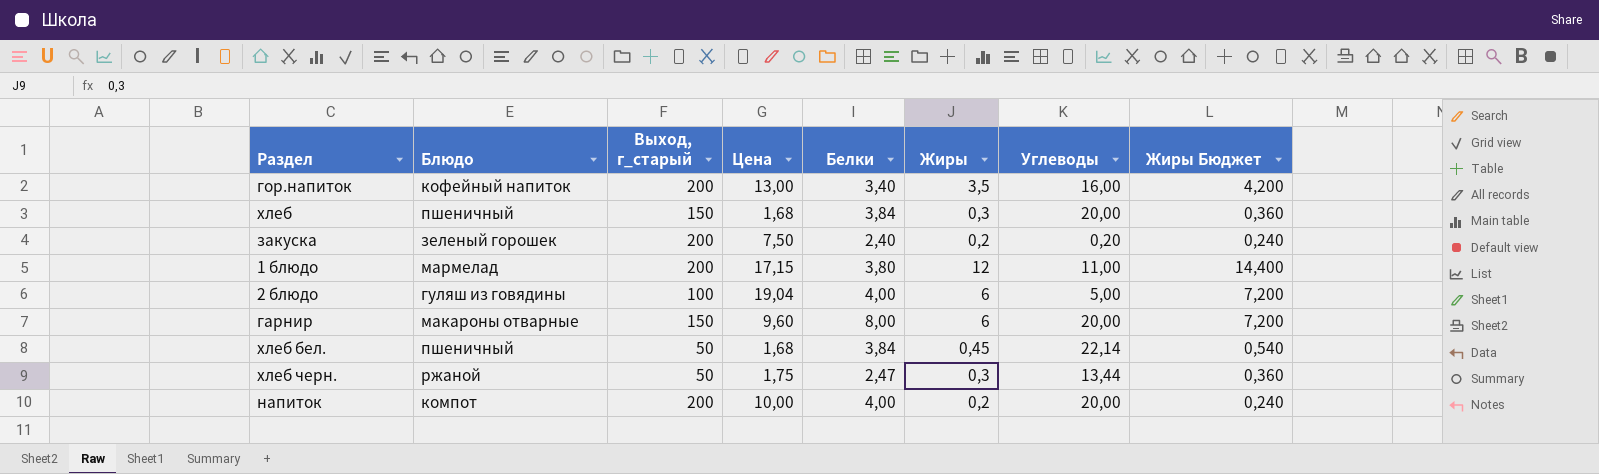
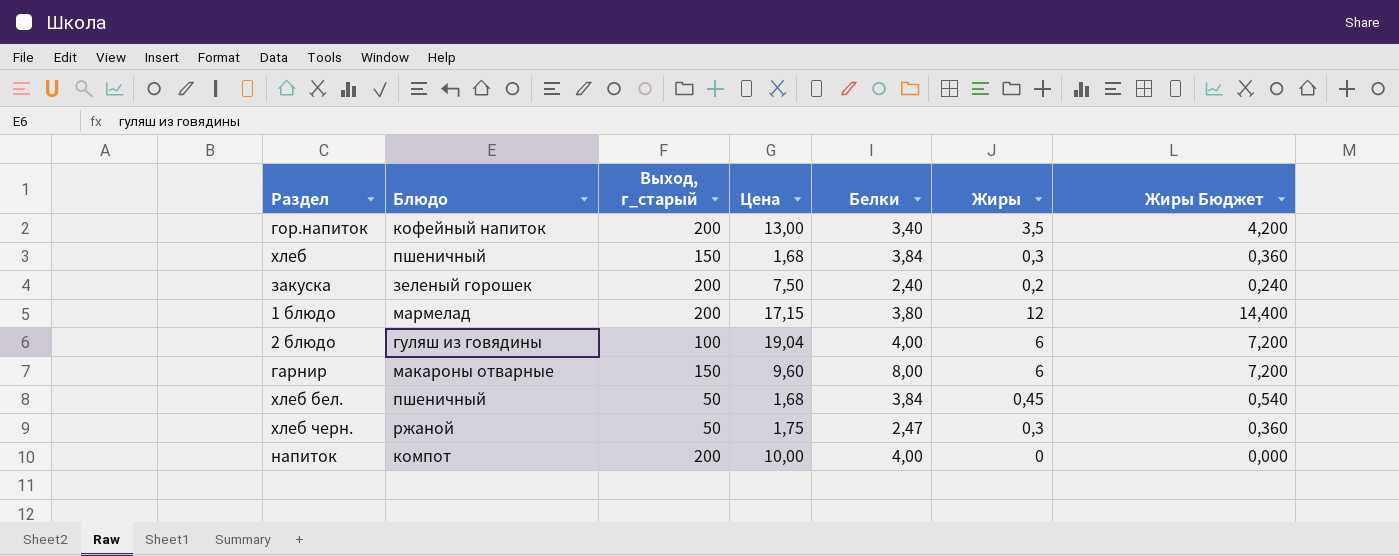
column Углеводы | position: 7 -> none
напиток | Жиры: 0,2 -> 0
напиток | Жиры Бюджет: 0,240 -> 0,000

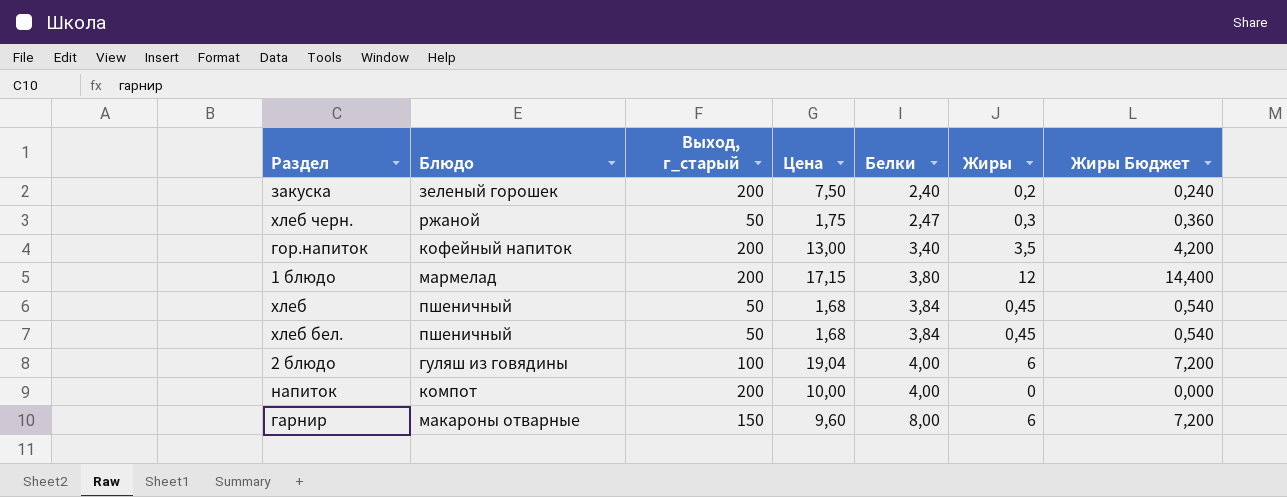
row order: none -> Белки ascending
хлеб | Выход, г_старый: 150 -> 50
хлеб | Жиры: 0,3 -> 0,45
хлеб | Жиры Бюджет: 0,360 -> 0,540

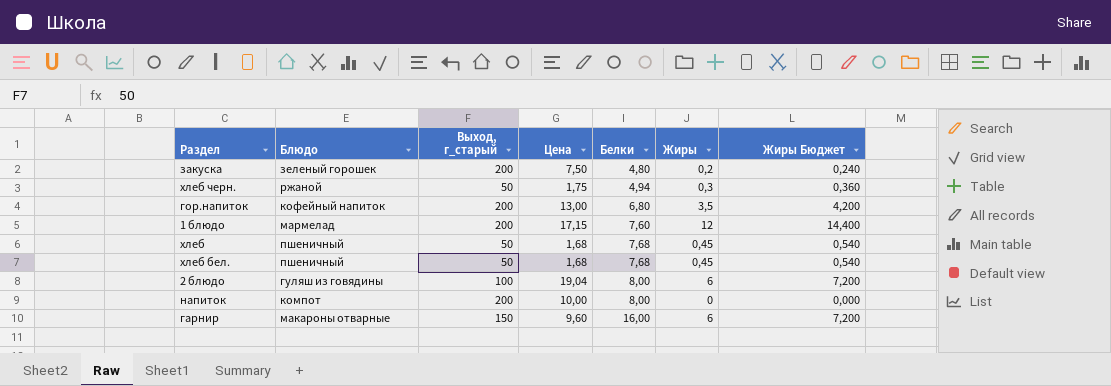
закуска | Белки: 2,40 -> 4,80
хлеб черн. | Белки: 2,47 -> 4,94
гор.напиток | Белки: 3,40 -> 6,80
1 блюдо | Белки: 3,80 -> 7,60
хлеб | Белки: 3,84 -> 7,68
хлеб бел. | Белки: 3,84 -> 7,68
2 блюдо | Белки: 4,00 -> 8,00
напиток | Белки: 4,00 -> 8,00
гарнир | Белки: 8,00 -> 16,00

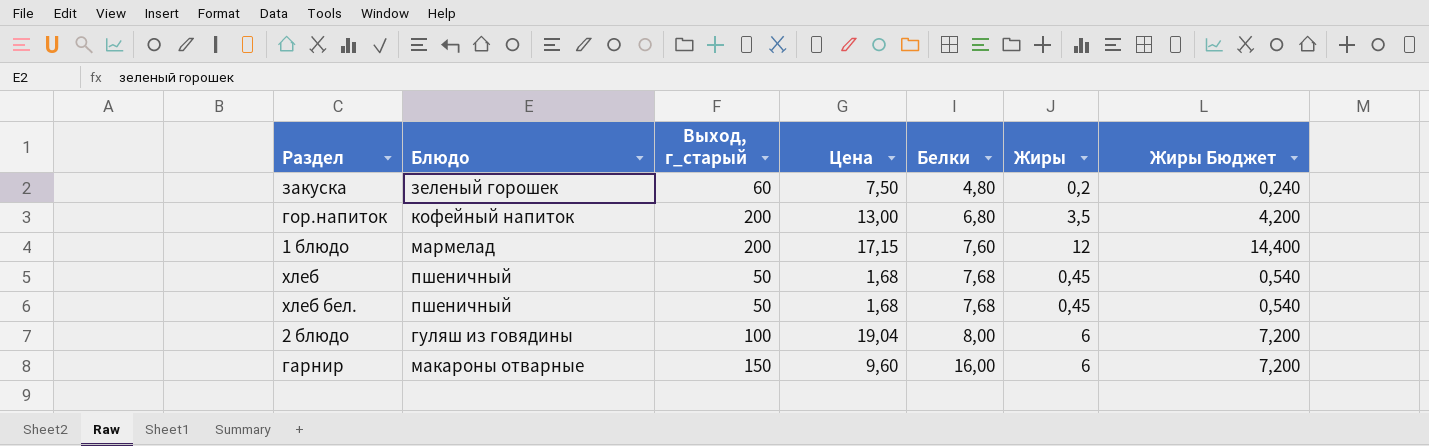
row хлеб черн.: ржаной | 50 | 1,75 | 4,94 | 0,3 | 0,360 -> none
row напиток: компот | 200 | 10,00 | 8,00 | 0 | 0,000 -> none
закуска | Выход, г_старый: 200 -> 60

